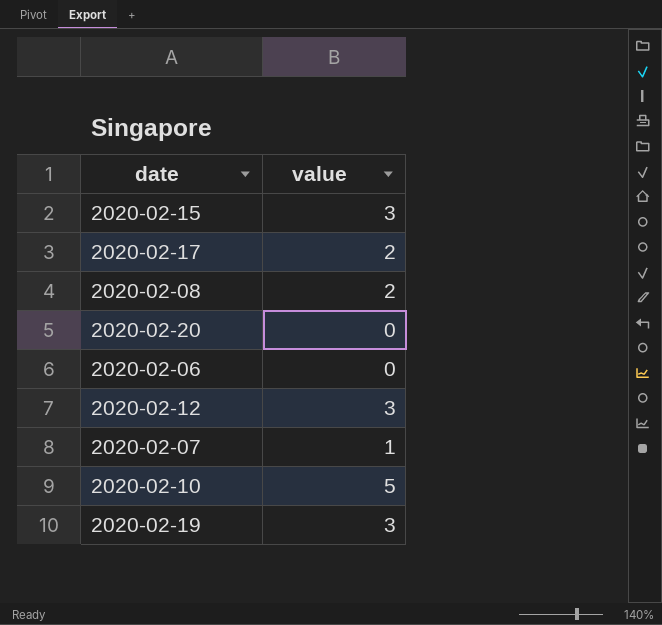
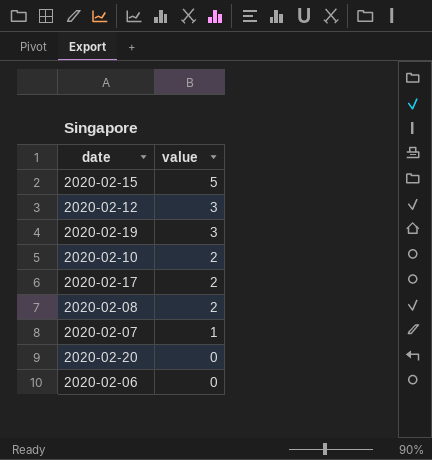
row order: none -> value descending
2020-02-15 | value: 3 -> 5
2020-02-10 | value: 5 -> 2

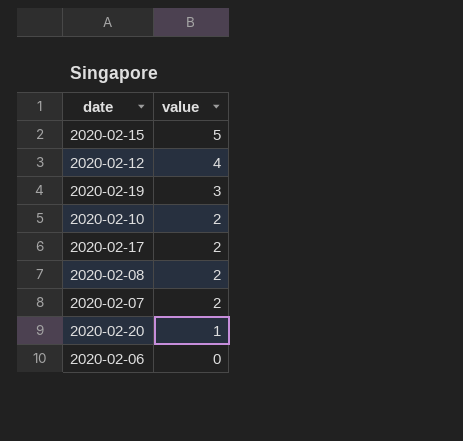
2020-02-12 | value: 3 -> 4
2020-02-07 | value: 1 -> 2
2020-02-20 | value: 0 -> 1

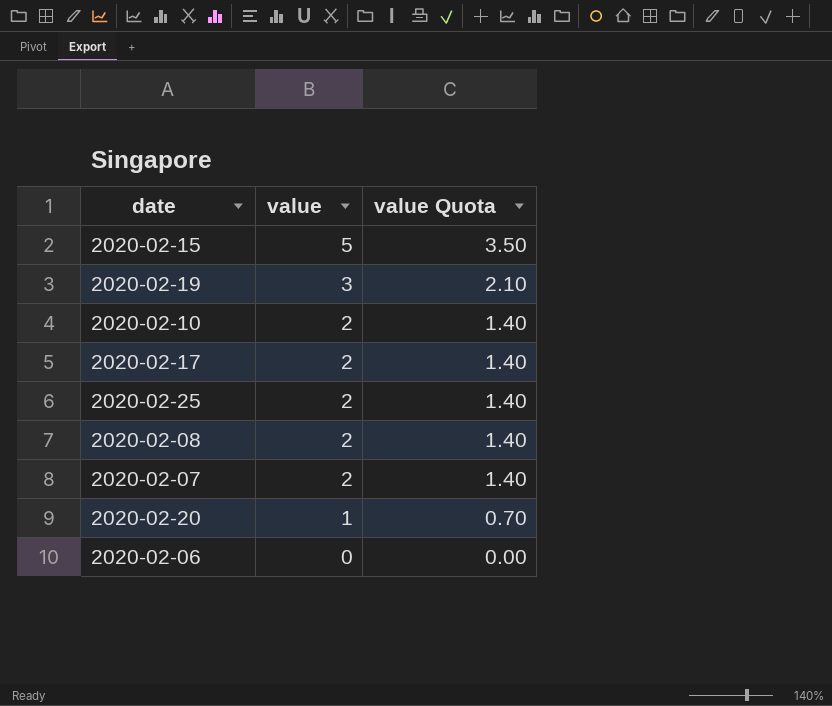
column value Quota | formula: none -> [value] * 0.7
row 2020-02-12: 4 -> none
row 2020-02-25: none -> 2 | 1.40

